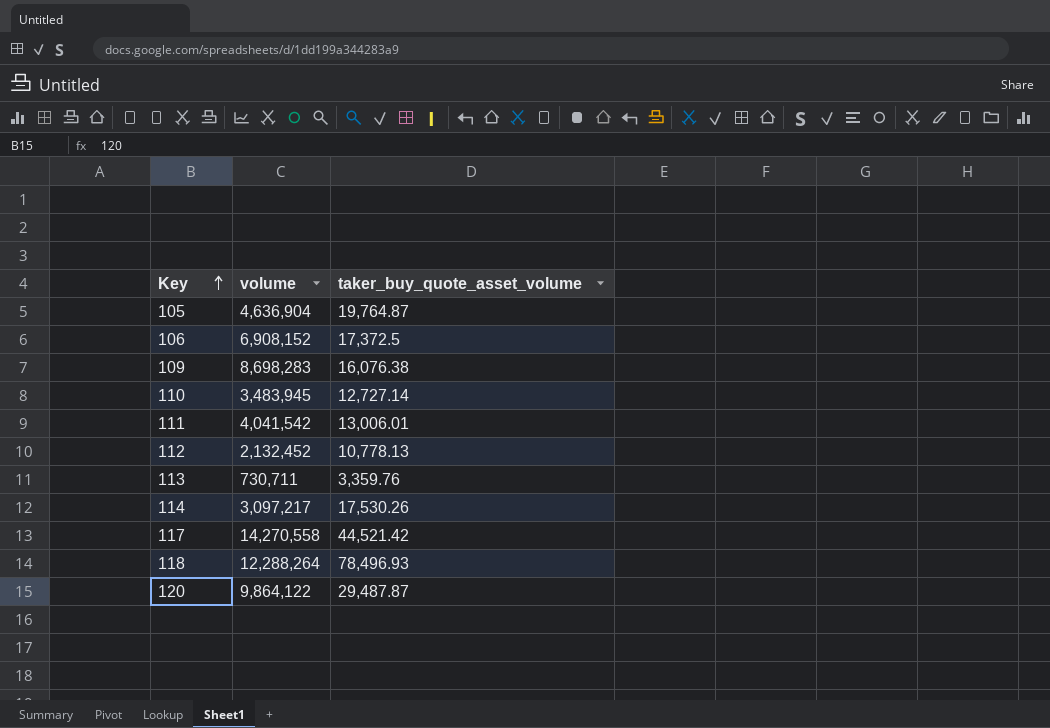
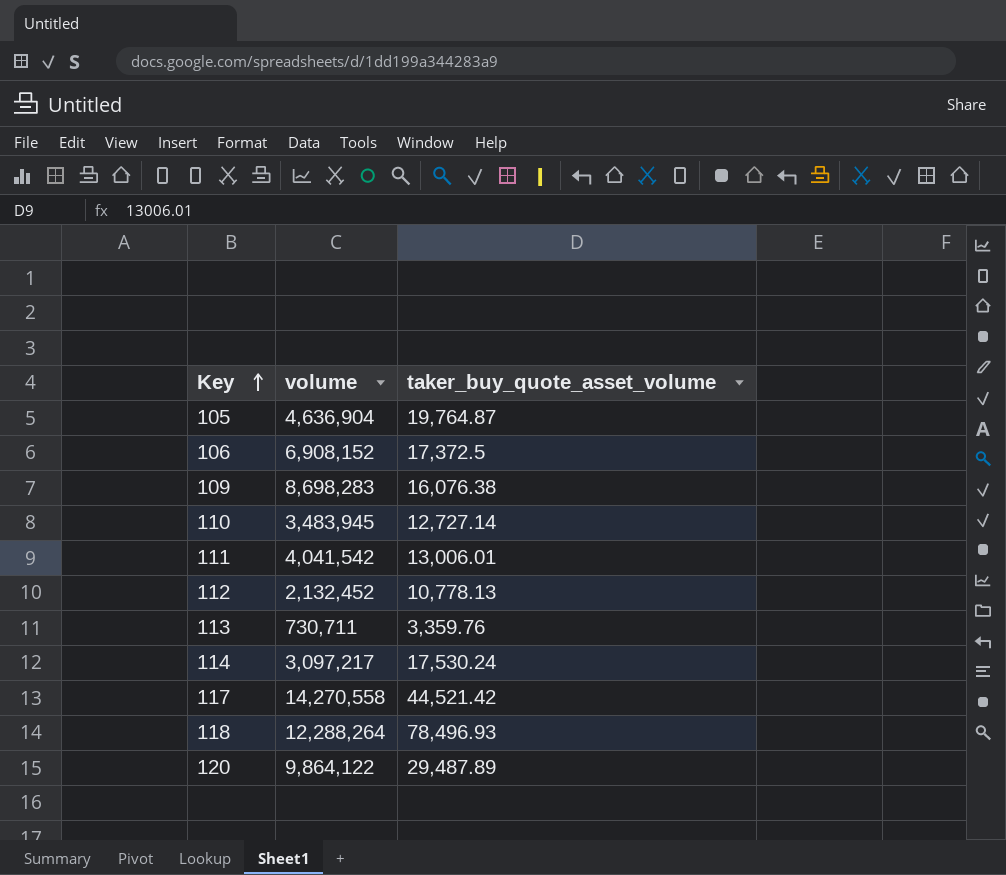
114 | taker_buy_quote_asset_volume: 17,530.26 -> 17,530.24
120 | taker_buy_quote_asset_volume: 29,487.87 -> 29,487.89

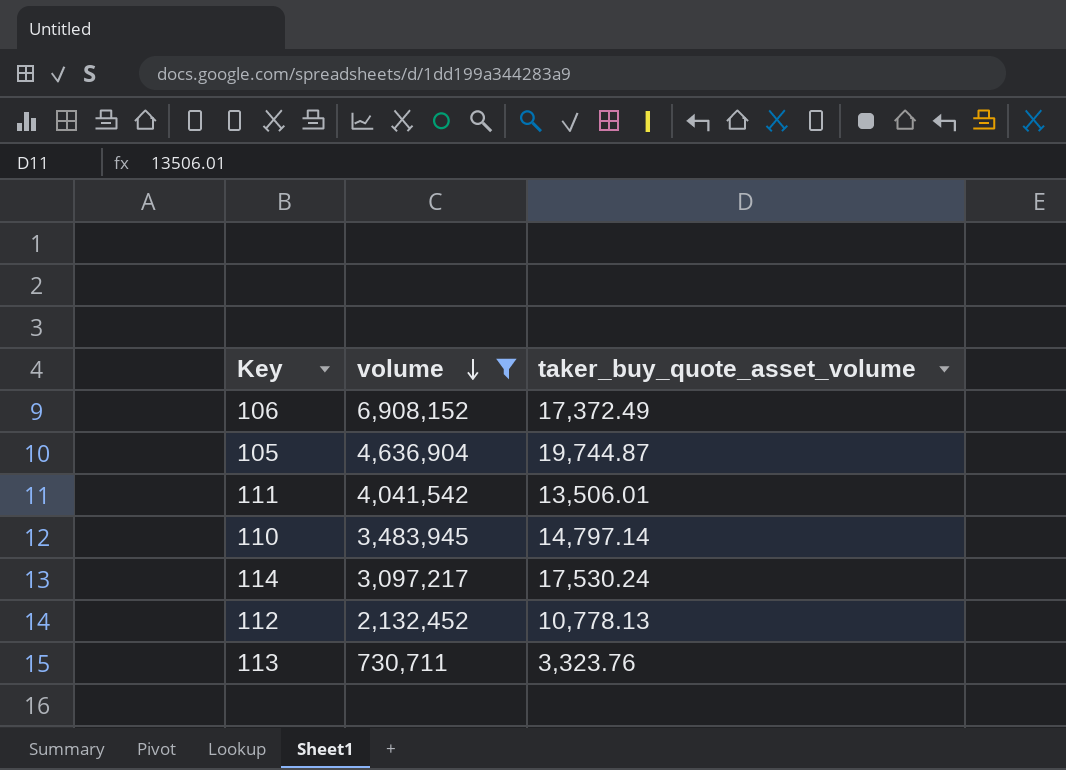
filter: none -> volume <= 6,908,152
row order: Key ascending -> volume descending
106 | taker_buy_quote_asset_volume: 17,372.5 -> 17,372.49
105 | taker_buy_quote_asset_volume: 19,764.87 -> 19,744.87
111 | taker_buy_quote_asset_volume: 13,006.01 -> 13,506.01
110 | taker_buy_quote_asset_volume: 12,727.14 -> 14,797.14
113 | taker_buy_quote_asset_volume: 3,359.76 -> 3,323.76

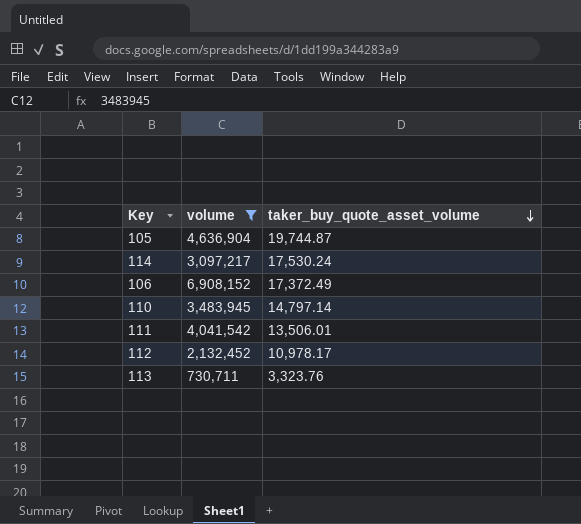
row order: volume descending -> taker_buy_quote_asset_volume descending
112 | taker_buy_quote_asset_volume: 10,778.13 -> 10,978.17

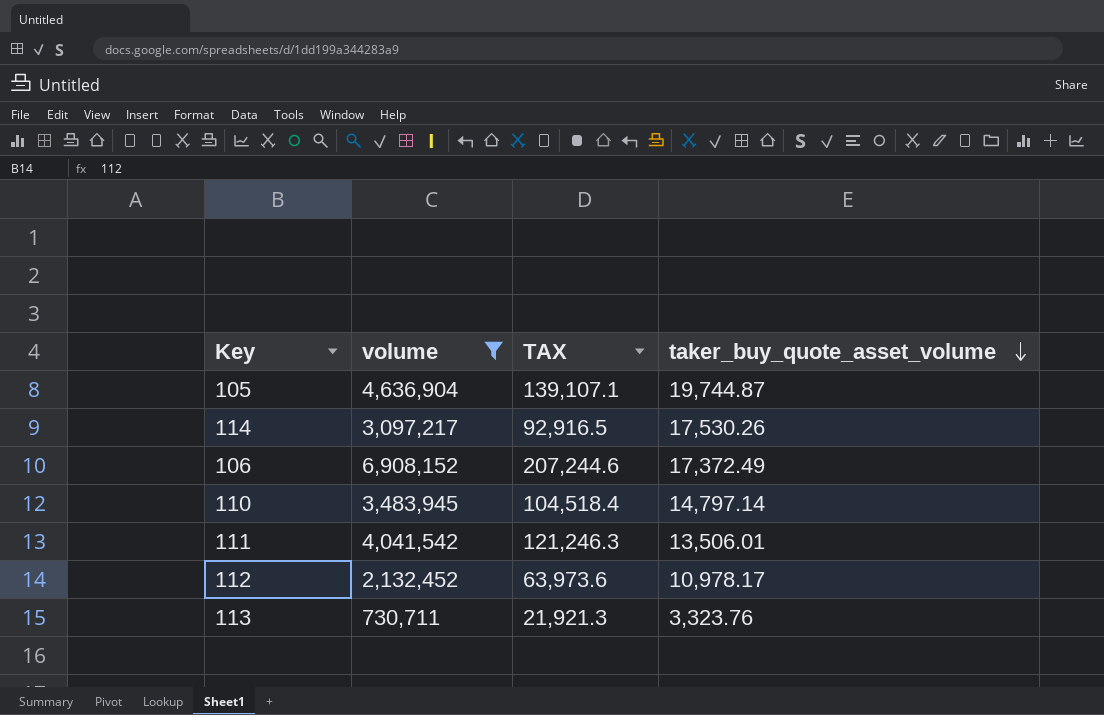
column TAX | formula: none -> [volume] * 0.03
114 | taker_buy_quote_asset_volume: 17,530.24 -> 17,530.26

